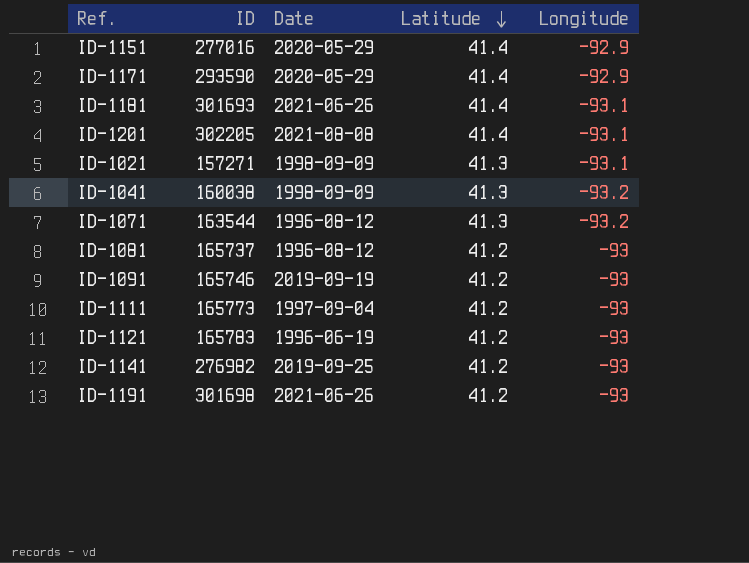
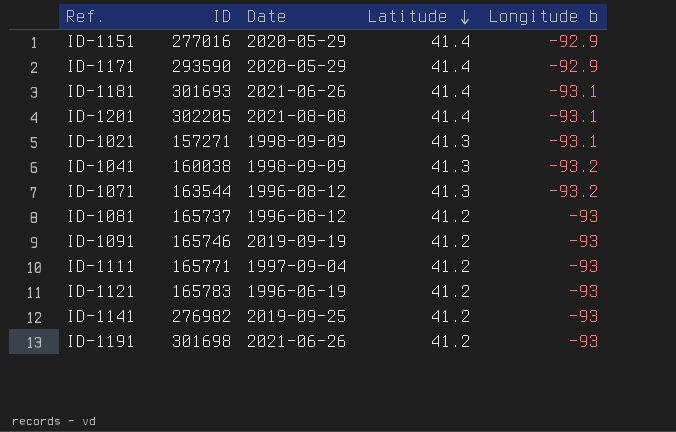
column name: Longitude -> Longitude b
ID-1111 | ID: 165773 -> 165771

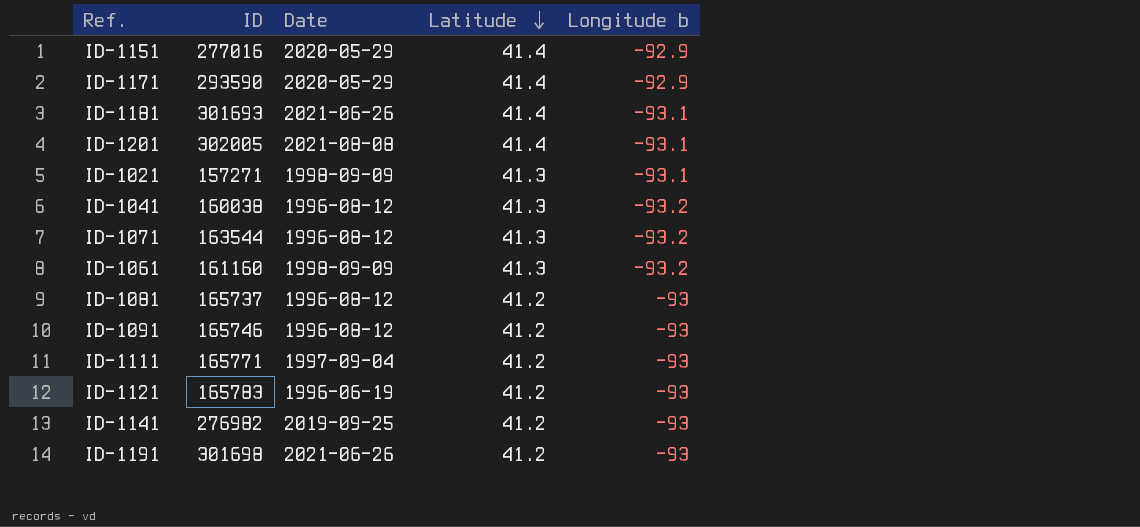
ID-1201 | ID: 302205 -> 302005
ID-1041 | Date: 1998-09-09 -> 1996-08-12
row ID-1061: none -> 161160 | 1998-09-09 | 41.3 | -93.2
ID-1091 | Date: 2019-09-19 -> 1996-08-12

